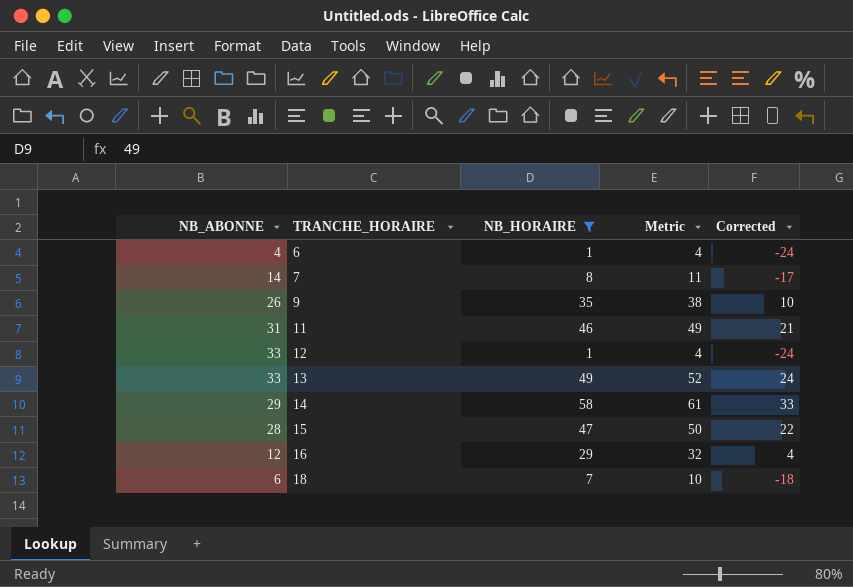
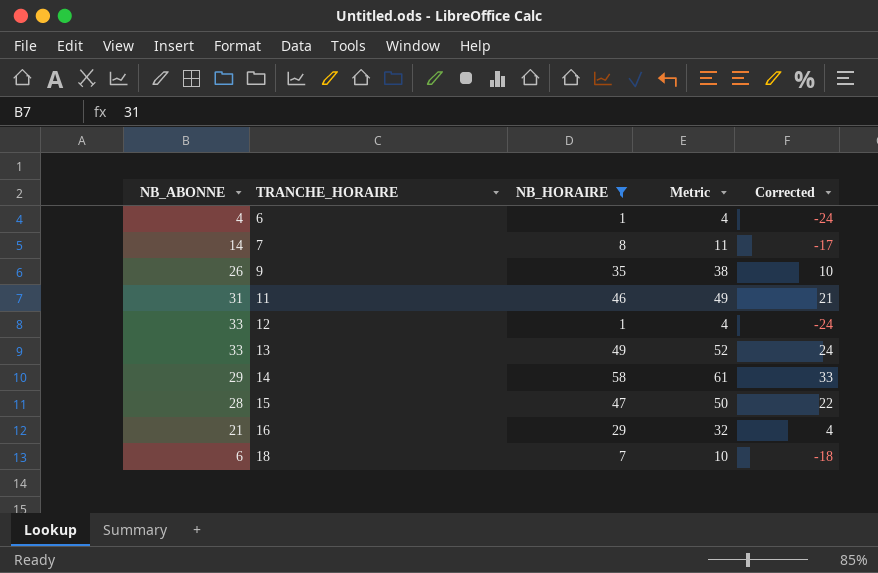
16 | NB_ABONNE: 12 -> 21

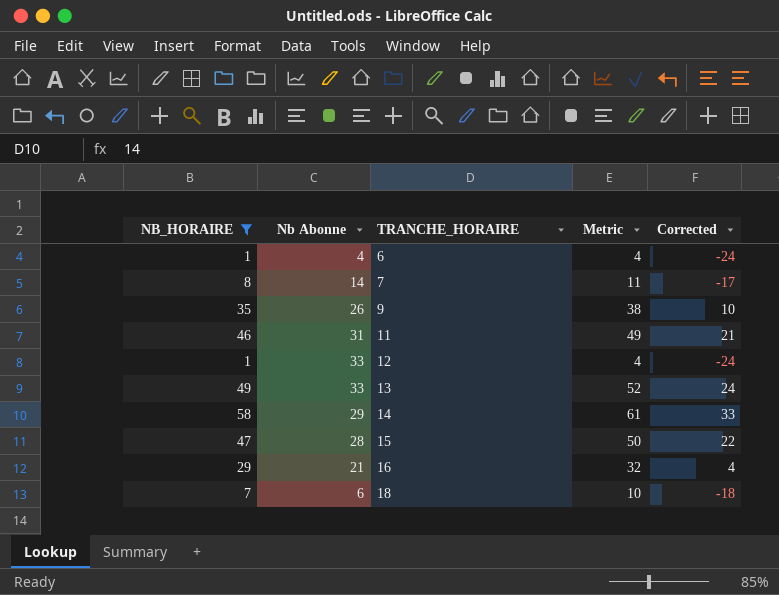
column NB_HORAIRE | position: 3 -> 1
column name: NB_ABONNE -> Nb Abonne

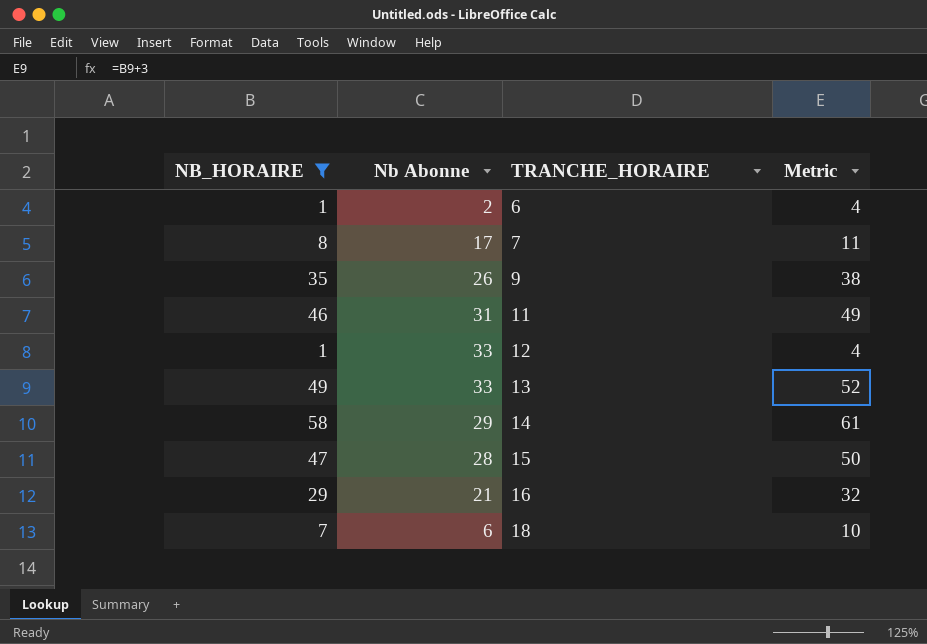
column Corrected | formula: [NB_HORAIRE] - 25 -> none
6 | Nb Abonne: 4 -> 2
7 | Nb Abonne: 14 -> 17

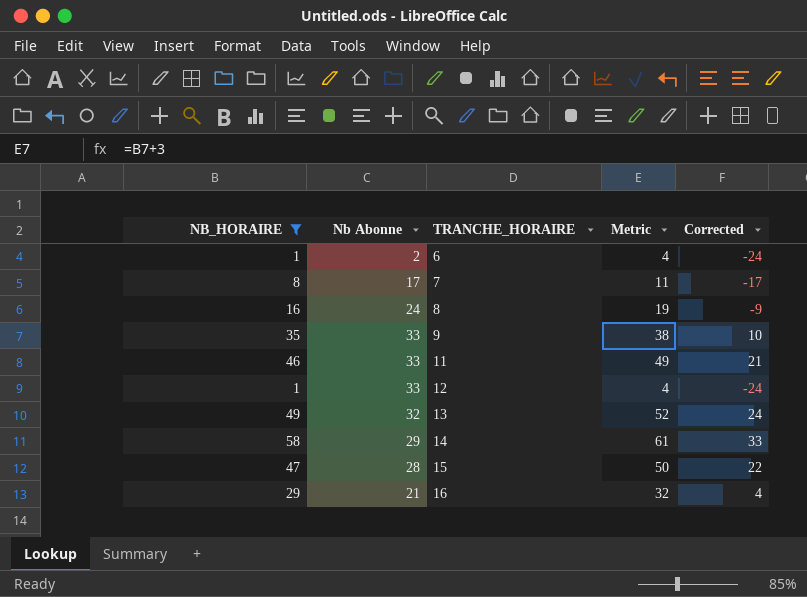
column Corrected | formula: none -> [NB_HORAIRE] - 25
row 18: 7 | 6 | 10 -> none
row 8: none -> 16 | 24 | 19 | -9
9 | Nb Abonne: 26 -> 33
11 | Nb Abonne: 31 -> 33
13 | Nb Abonne: 33 -> 32

